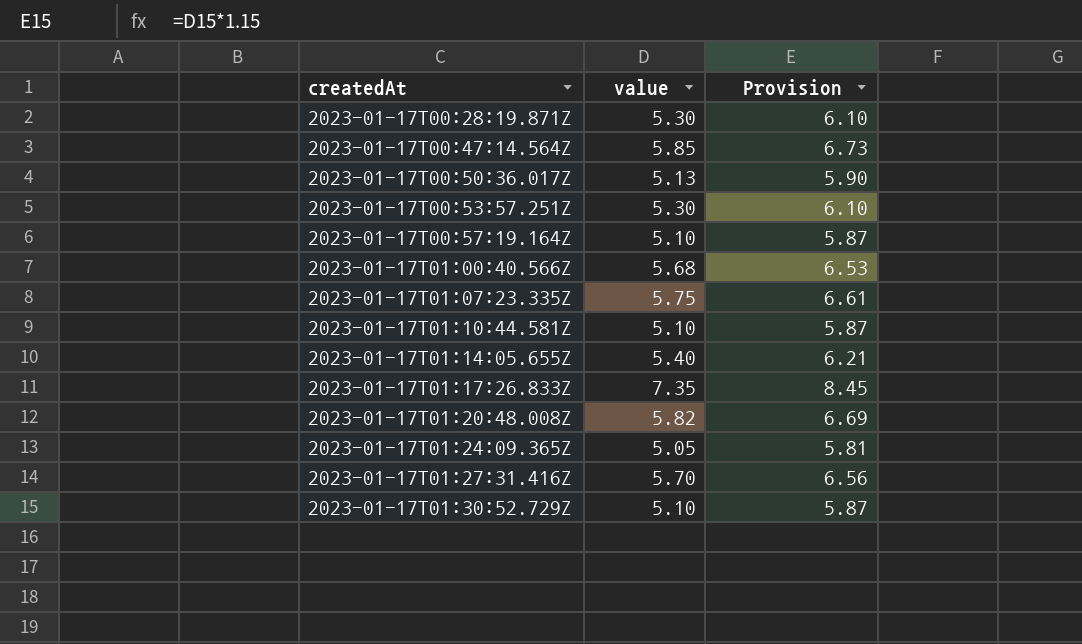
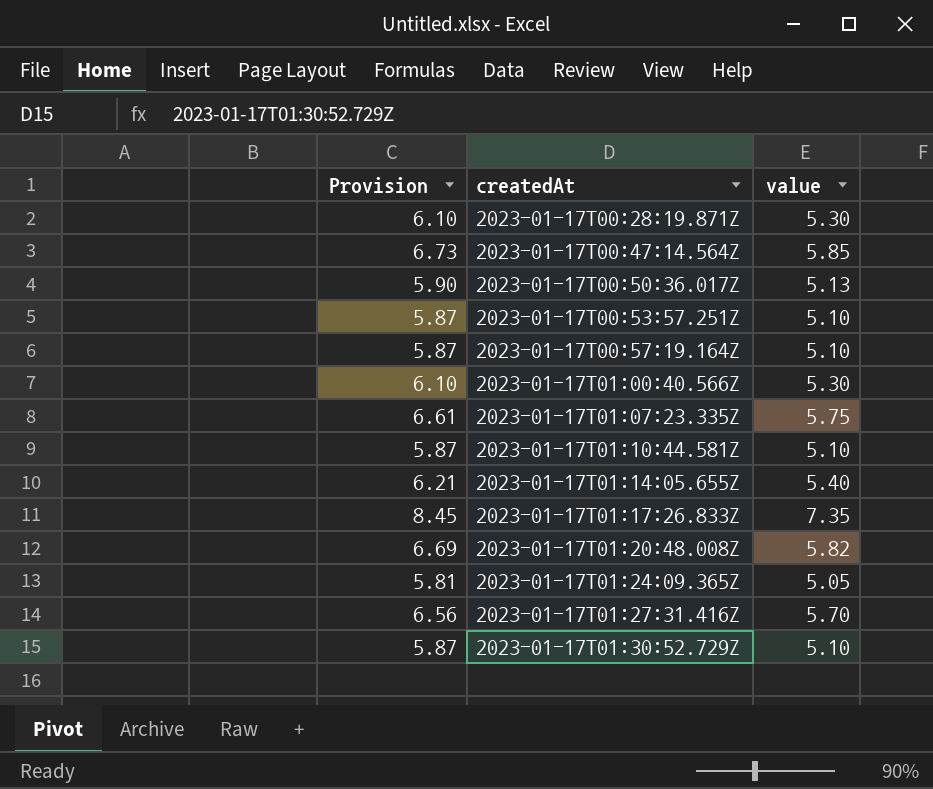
column Provision | position: 3 -> 1
2023-01-17T00:53:57.251Z | Provision: 6.10 -> 5.87
2023-01-17T00:53:57.251Z | value: 5.30 -> 5.10
2023-01-17T01:00:40.566Z | Provision: 6.53 -> 6.10
2023-01-17T01:00:40.566Z | value: 5.68 -> 5.30

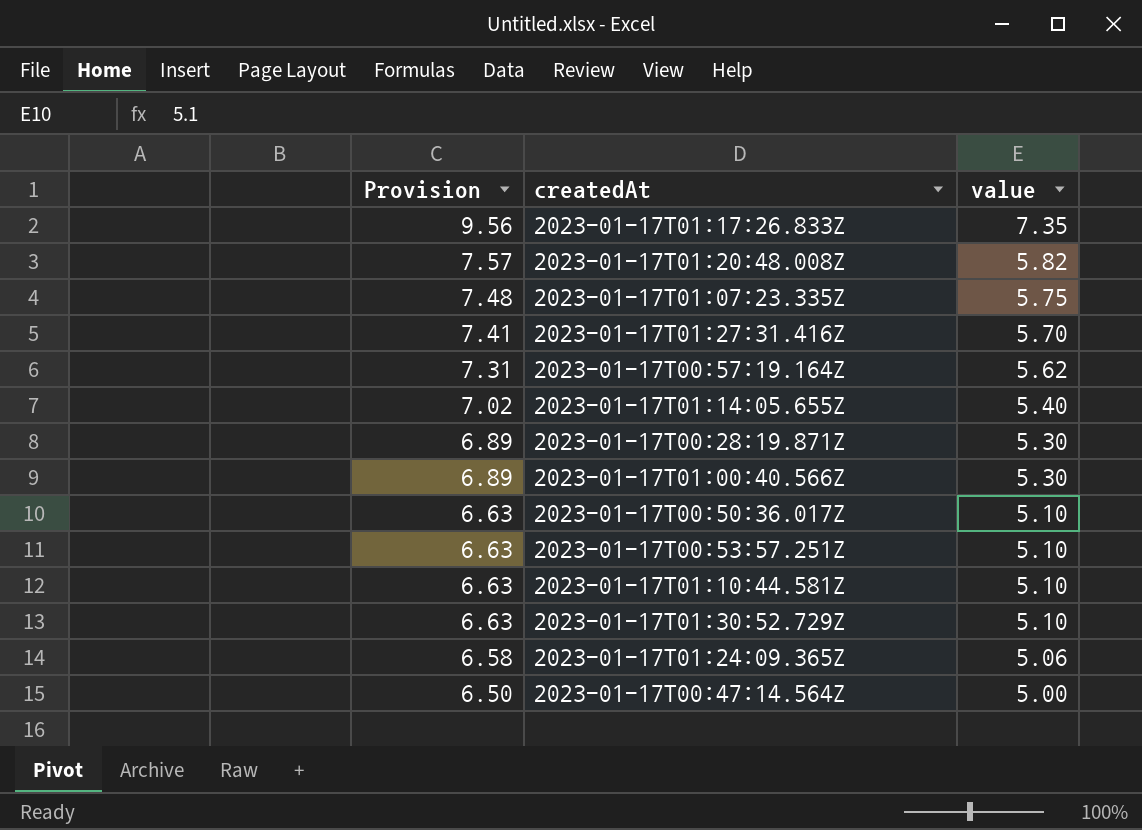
row order: createdAt ascending -> Provision descending
column Provision | formula: [value] * 1.15 -> [value] * 1.3
2023-01-17T00:57:19.164Z | value: 5.10 -> 5.62
2023-01-17T00:50:36.017Z | value: 5.13 -> 5.10
2023-01-17T01:24:09.365Z | value: 5.05 -> 5.06
2023-01-17T00:47:14.564Z | value: 5.85 -> 5.00

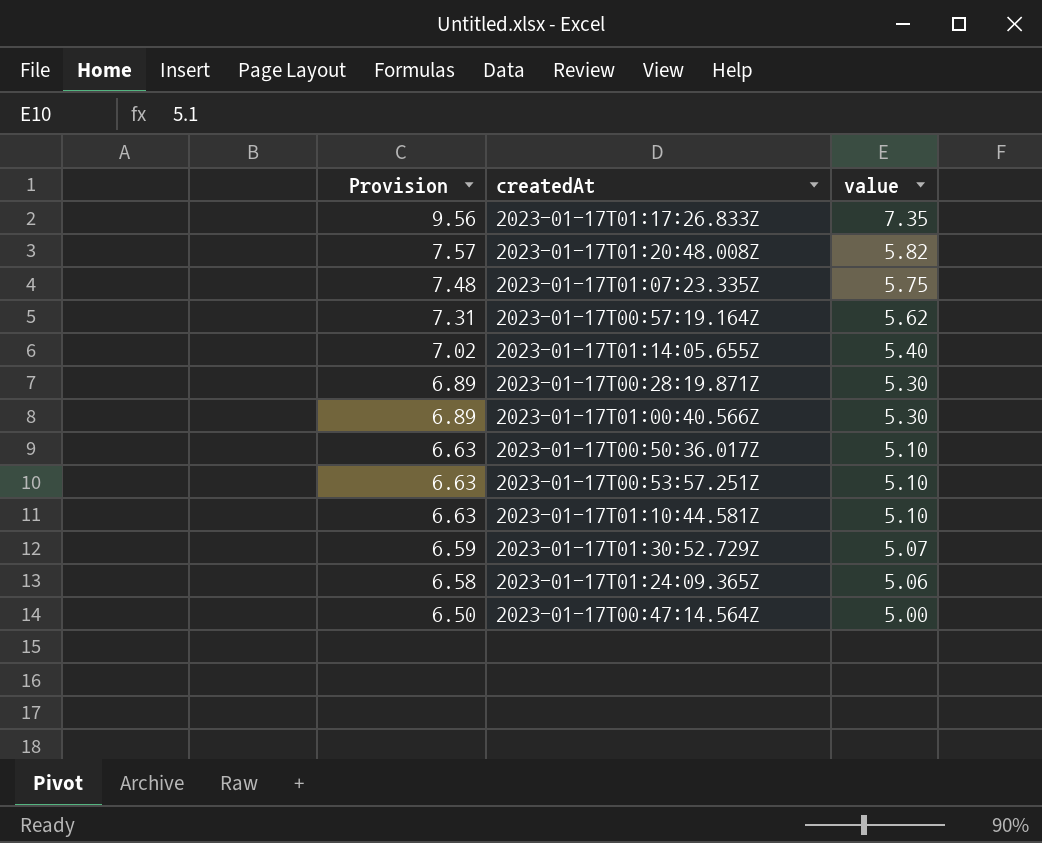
row 2023-01-17T01:27:31.416Z: 7.41 | 5.70 -> none
2023-01-17T01:30:52.729Z | Provision: 6.63 -> 6.59
2023-01-17T01:30:52.729Z | value: 5.10 -> 5.07

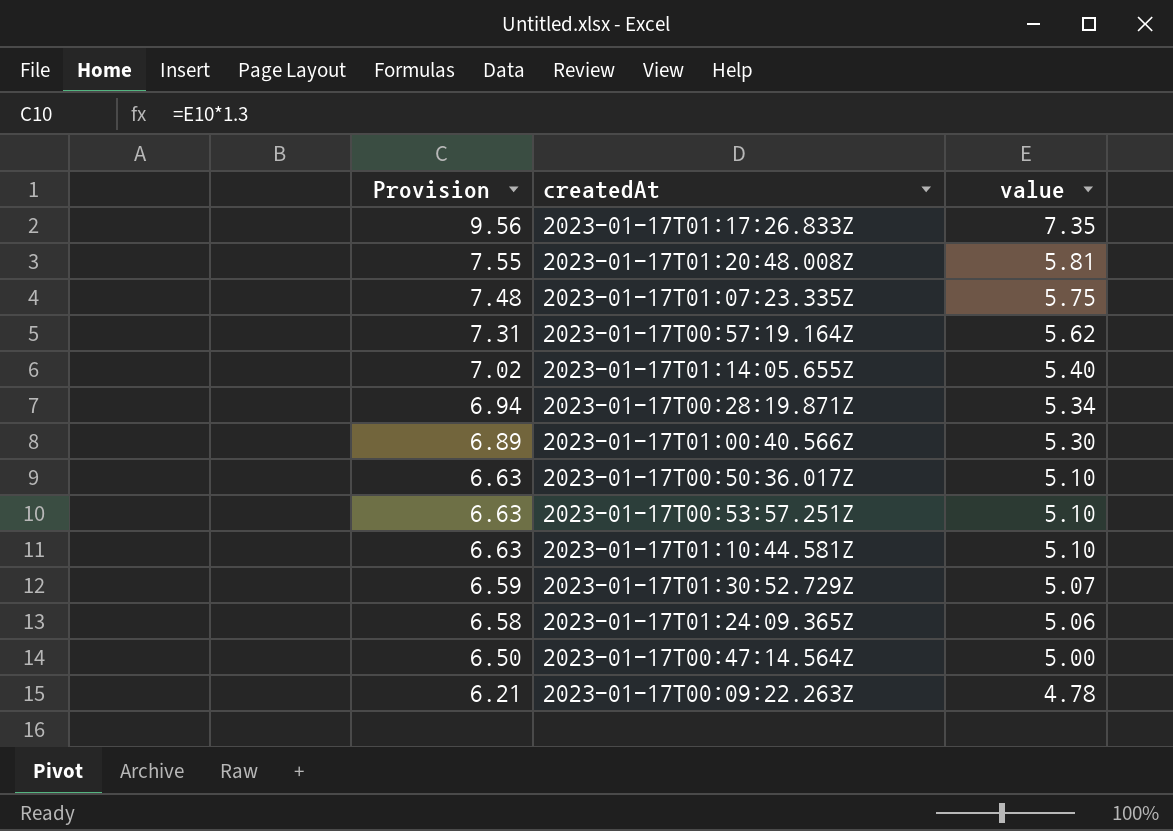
2023-01-17T01:20:48.008Z | Provision: 7.57 -> 7.55
2023-01-17T01:20:48.008Z | value: 5.82 -> 5.81
2023-01-17T00:28:19.871Z | Provision: 6.89 -> 6.94
2023-01-17T00:28:19.871Z | value: 5.30 -> 5.34
row 2023-01-17T00:09:22.263Z: none -> 6.21 | 4.78

